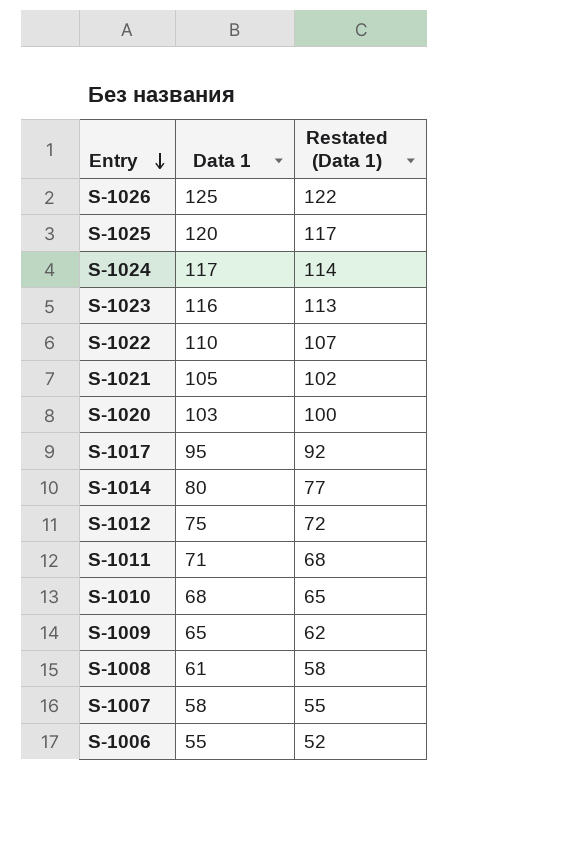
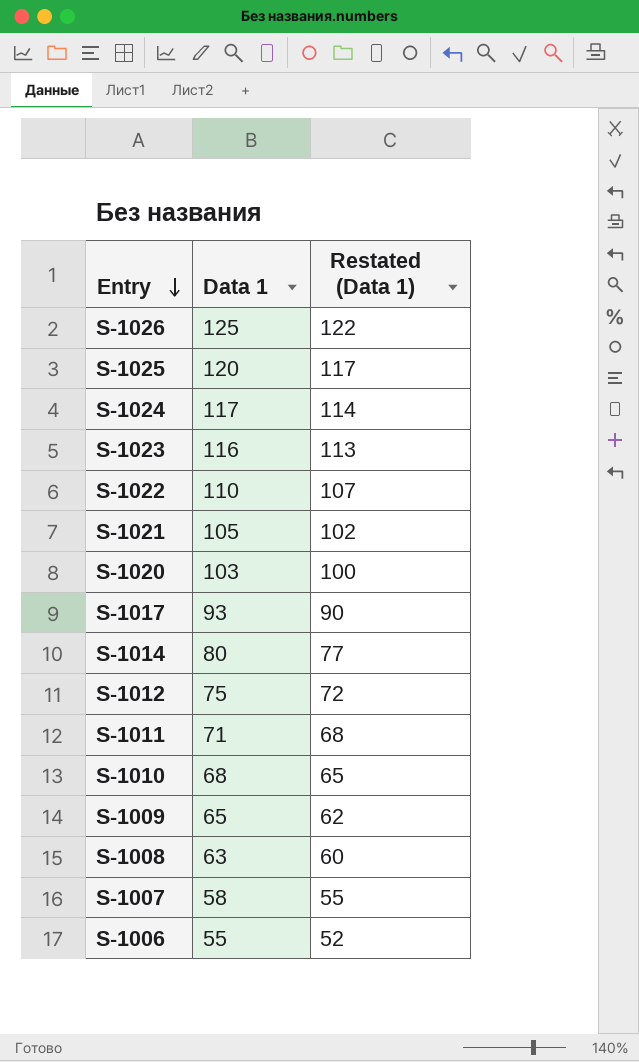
S-1017 | Data 1: 95 -> 93
S-1017 | Restated (Data 1): 92 -> 90
S-1008 | Data 1: 61 -> 63
S-1008 | Restated (Data 1): 58 -> 60

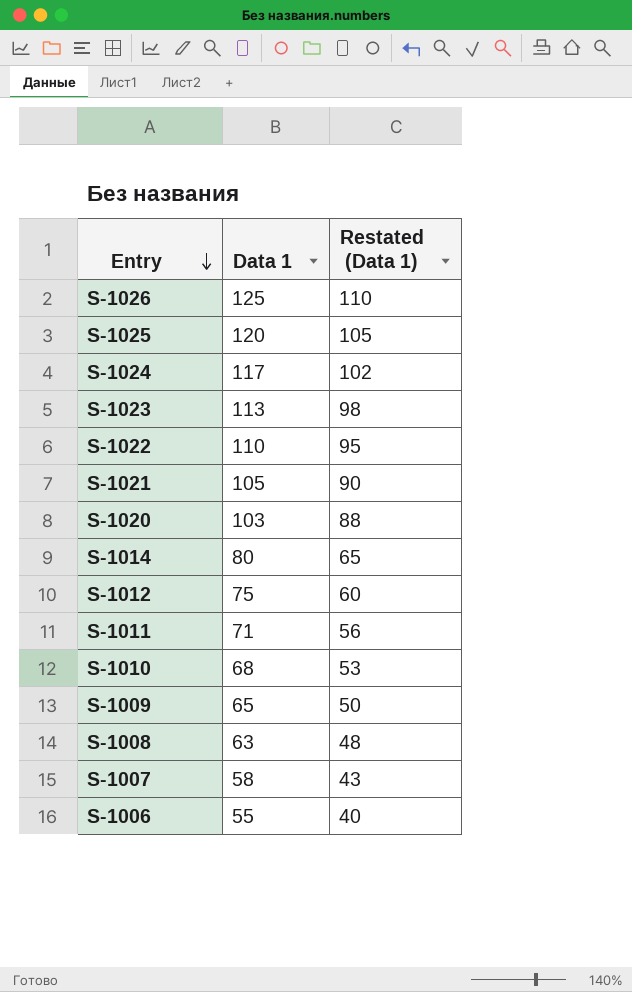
column Restated (Data 1) | formula: [Data 1] - 3 -> [Data 1] - 15
row S-1017: 93 | 90 -> none
S-1023 | Data 1: 116 -> 113

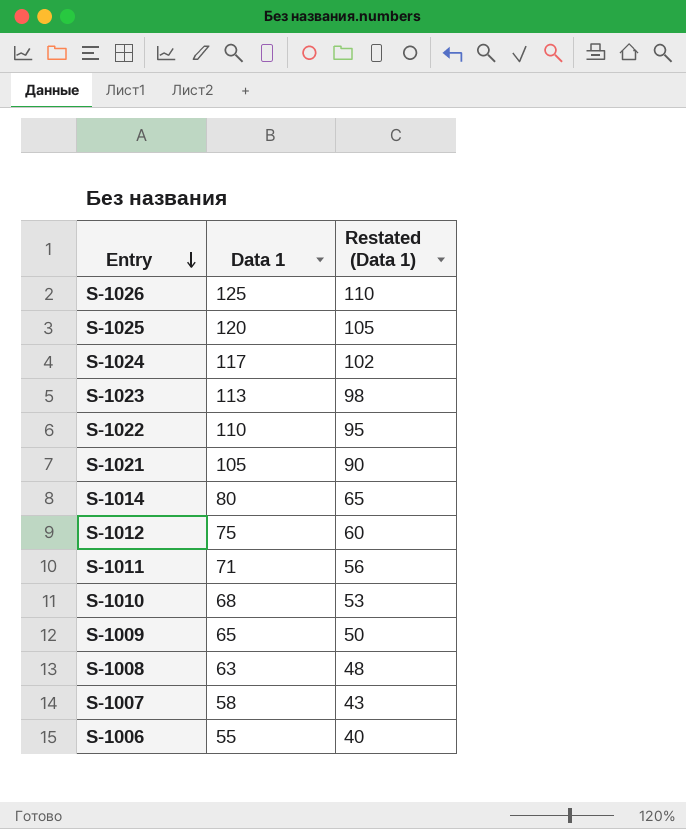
row S-1020: 103 | 88 -> none

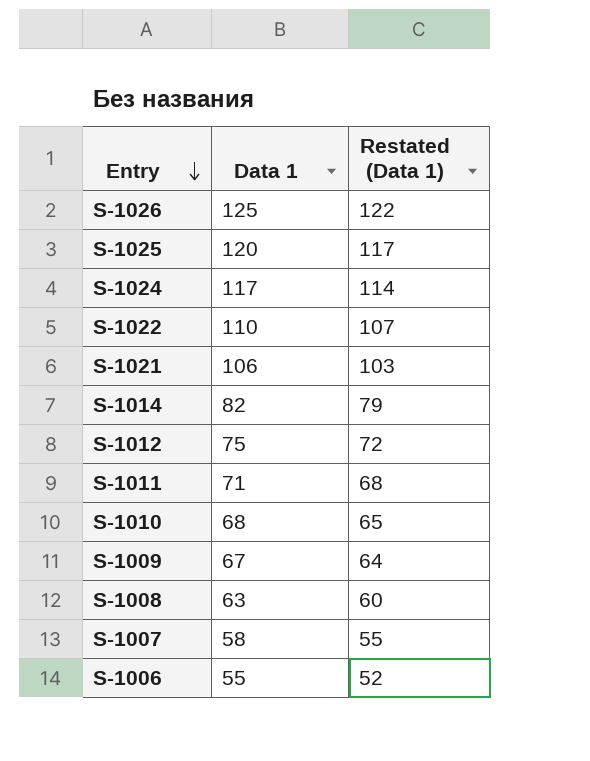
column Restated (Data 1) | formula: [Data 1] - 15 -> [Data 1] - 3
row S-1023: 113 | 98 -> none
S-1021 | Data 1: 105 -> 106
S-1014 | Data 1: 80 -> 82
S-1009 | Data 1: 65 -> 67

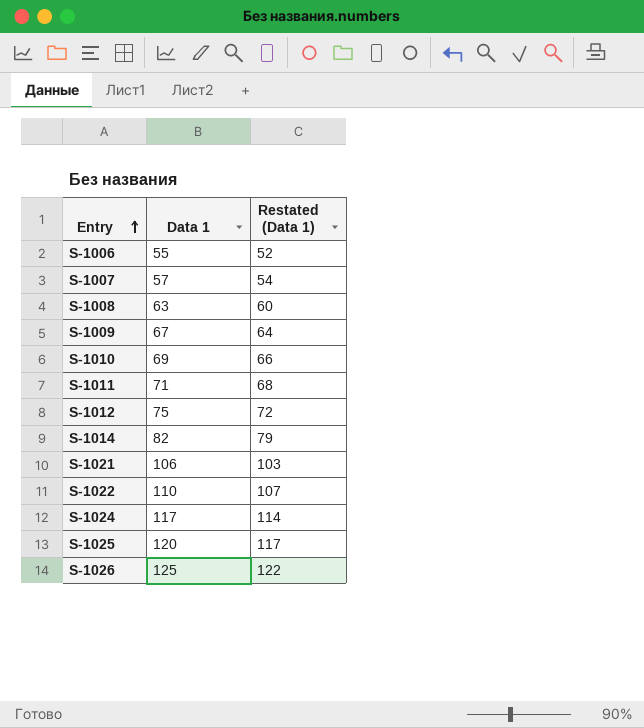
row order: Entry descending -> Entry ascending
S-1007 | Data 1: 58 -> 57
S-1007 | Restated (Data 1): 55 -> 54
S-1010 | Data 1: 68 -> 69
S-1010 | Restated (Data 1): 65 -> 66

